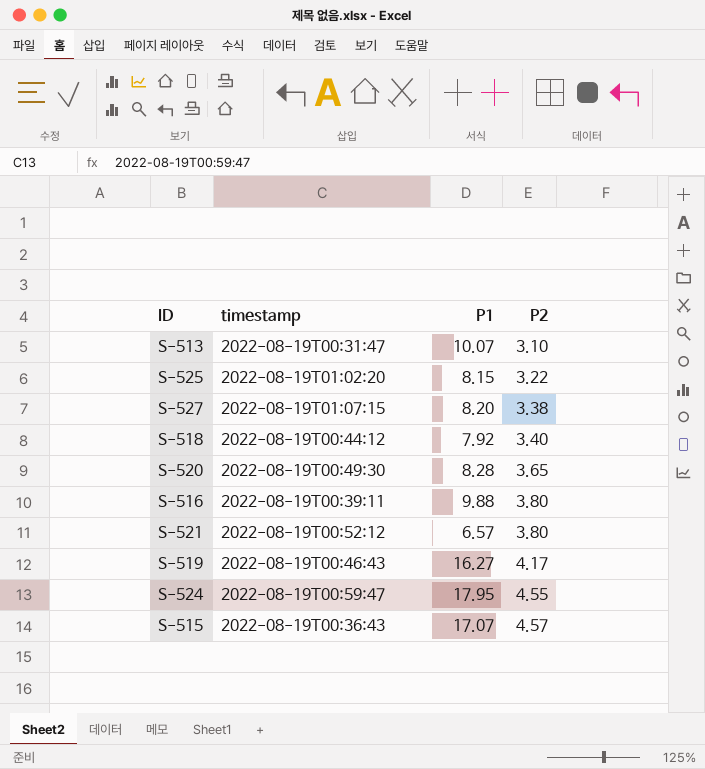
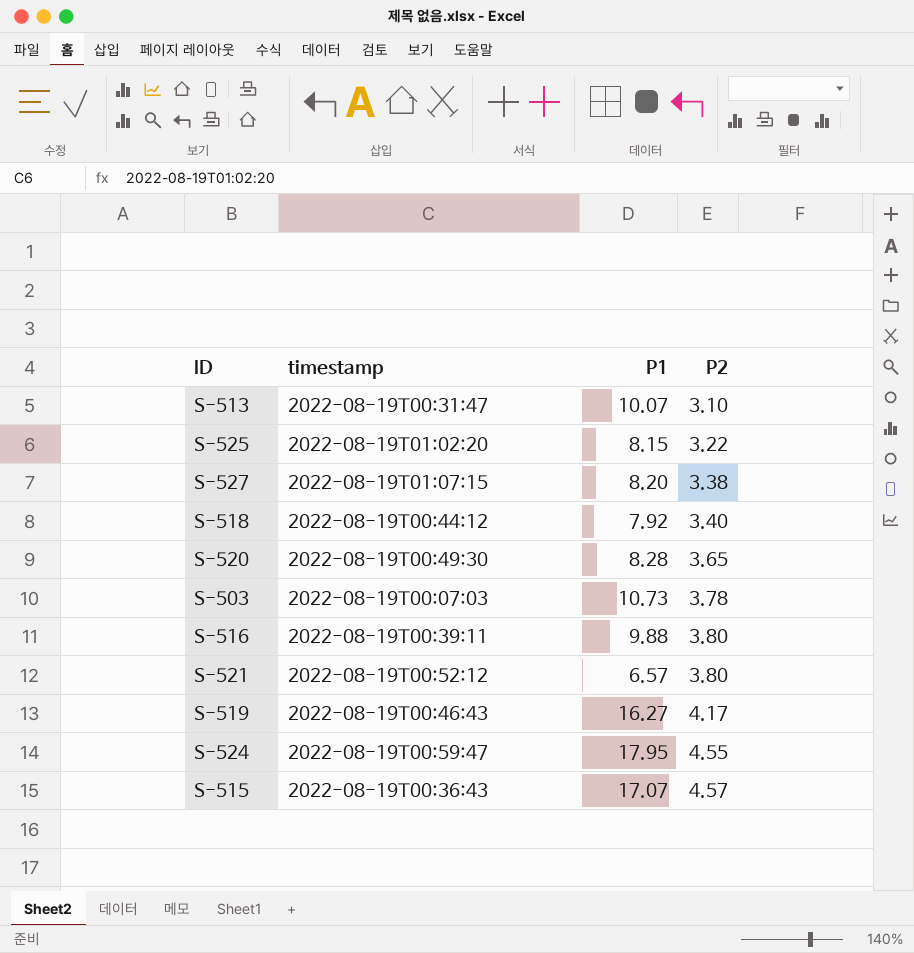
row S-503: none -> 2022-08-19T00:07:03 | 10.73 | 3.78

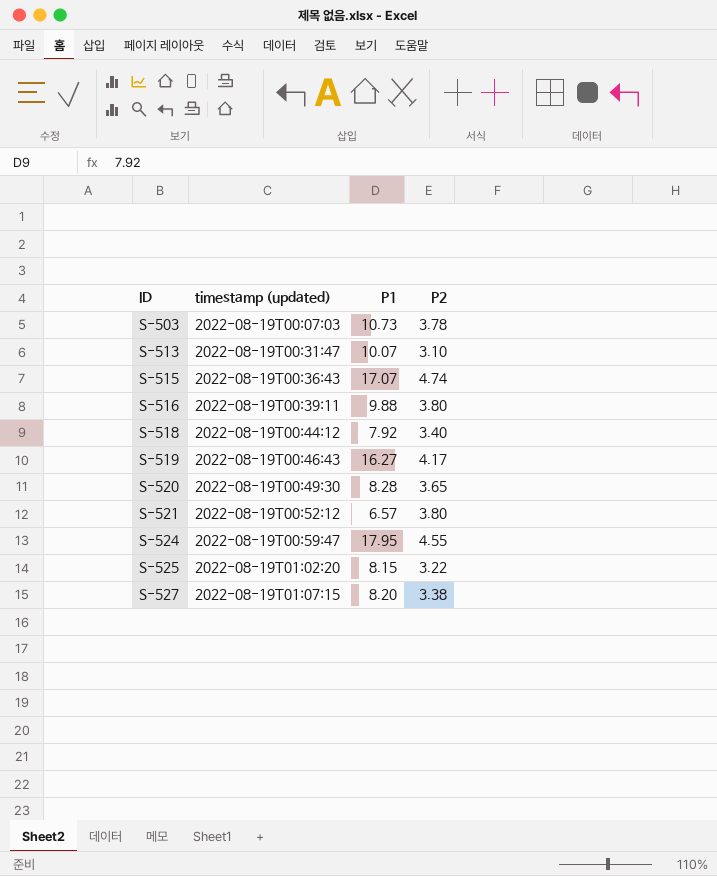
row order: P2 ascending -> ID ascending
column name: timestamp -> timestamp (updated)
S-515 | P2: 4.57 -> 4.74

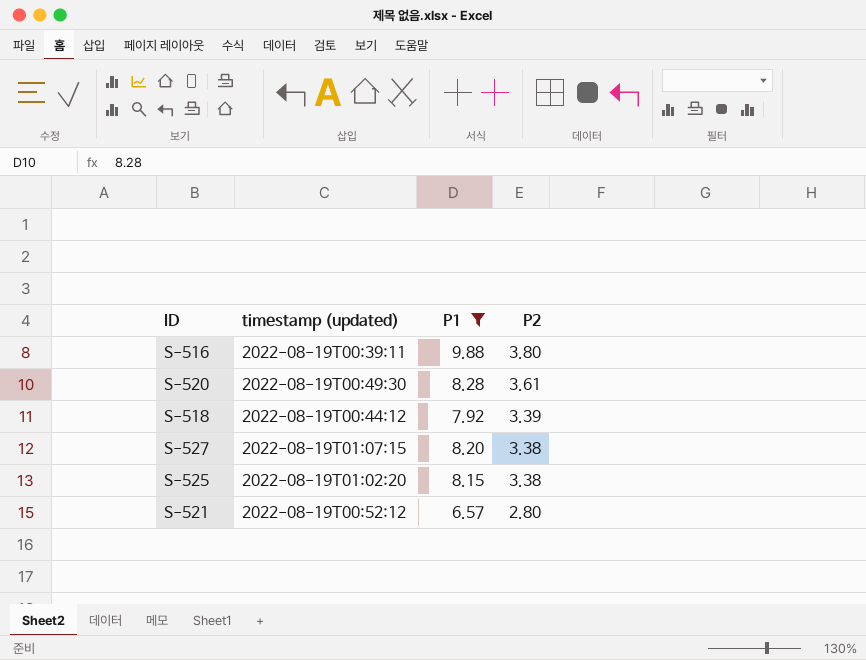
filter: none -> P1 <= 9.88
row order: ID ascending -> P2 descending
S-520 | P2: 3.65 -> 3.61
S-518 | P2: 3.40 -> 3.39
S-525 | P2: 3.22 -> 3.38
S-521 | P2: 3.80 -> 2.80

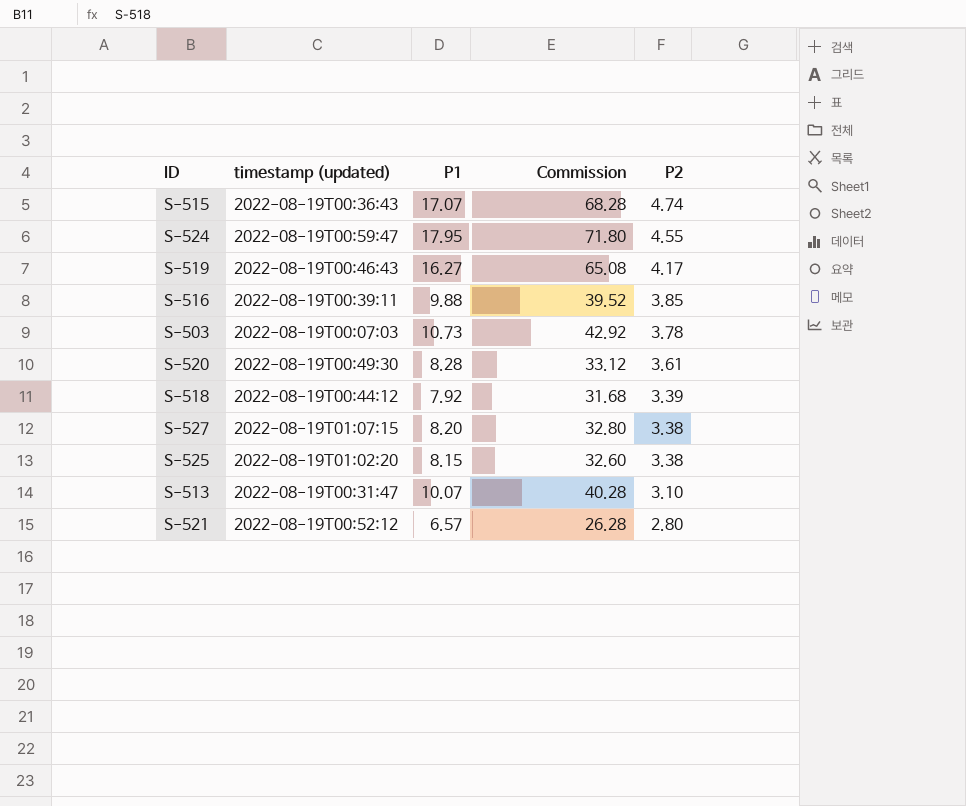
filter: P1 <= 9.88 -> none
column Commission | formula: none -> [P1] * 4
S-516 | P2: 3.80 -> 3.85

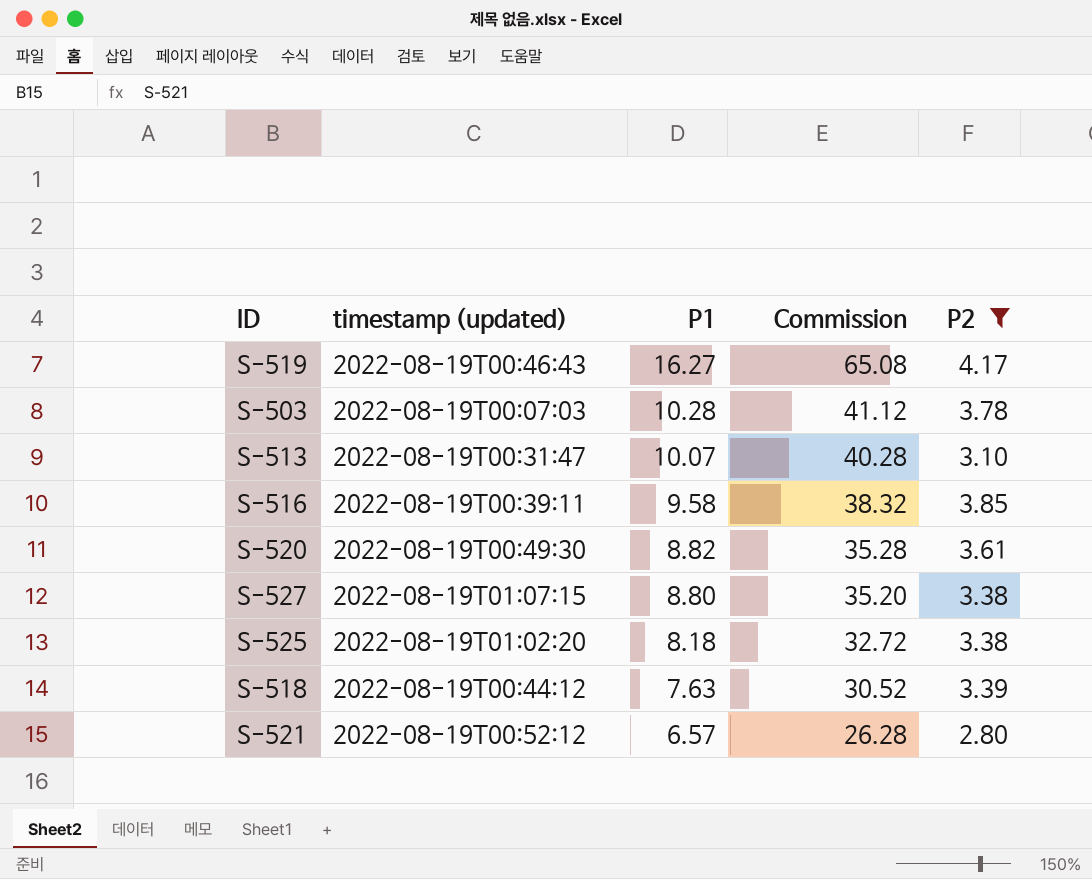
filter: none -> P2 <= 4.17
row order: P2 descending -> P1 descending
S-503 | P1: 10.73 -> 10.28
S-503 | Commission: 42.92 -> 41.12
S-516 | P1: 9.88 -> 9.58
S-516 | Commission: 39.52 -> 38.32
S-520 | P1: 8.28 -> 8.82
S-520 | Commission: 33.12 -> 35.28
S-527 | P1: 8.20 -> 8.80
S-527 | Commission: 32.80 -> 35.20
S-525 | P1: 8.15 -> 8.18
S-525 | Commission: 32.60 -> 32.72
S-518 | P1: 7.92 -> 7.63
S-518 | Commission: 31.68 -> 30.52

